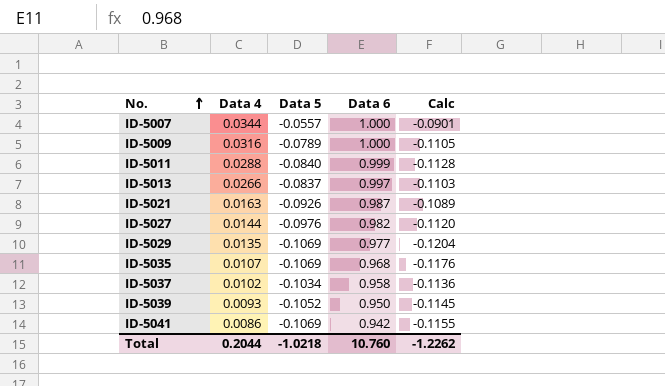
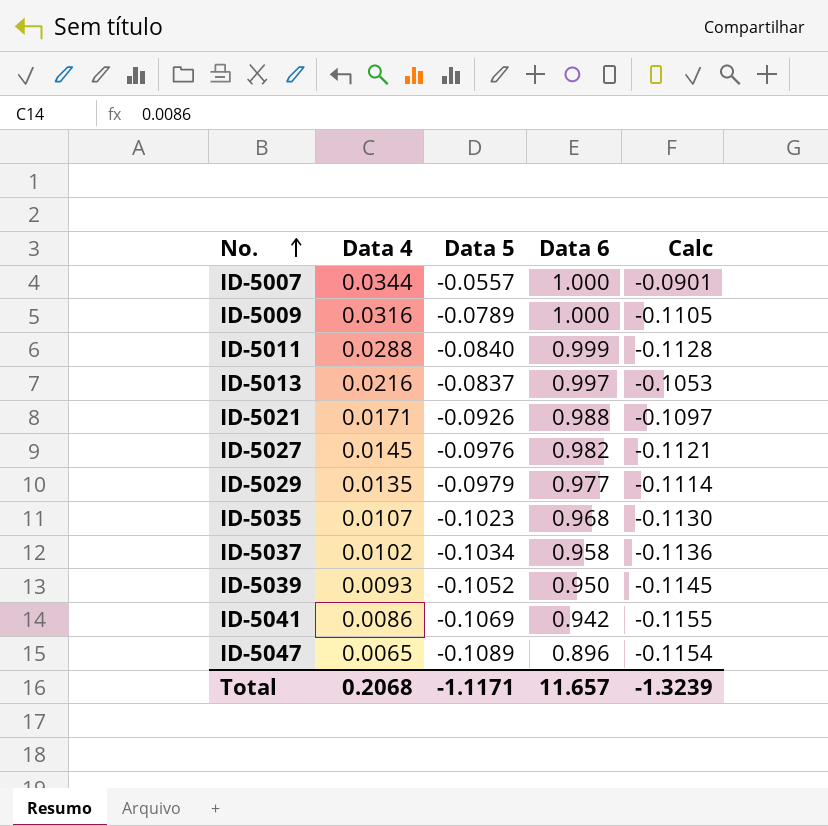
ID-5013 | Data 4: 0.0266 -> 0.0216
ID-5013 | Calc: -0.1103 -> -0.1053
ID-5021 | Data 4: 0.0163 -> 0.0171
ID-5021 | Data 6: 0.987 -> 0.988
ID-5021 | Calc: -0.1089 -> -0.1097
ID-5027 | Data 4: 0.0144 -> 0.0145
ID-5027 | Calc: -0.1120 -> -0.1121
ID-5029 | Data 5: -0.1069 -> -0.0979
ID-5029 | Calc: -0.1204 -> -0.1114
ID-5035 | Data 5: -0.1069 -> -0.1023
ID-5035 | Calc: -0.1176 -> -0.1130
row ID-5047: none -> 0.0065 | -0.1089 | 0.896 | -0.1154
Total | Data 4: 0.2044 -> 0.2068
Total | Data 5: -1.0218 -> -1.1171
Total | Data 6: 10.760 -> 11.657
Total | Calc: -1.2262 -> -1.3239

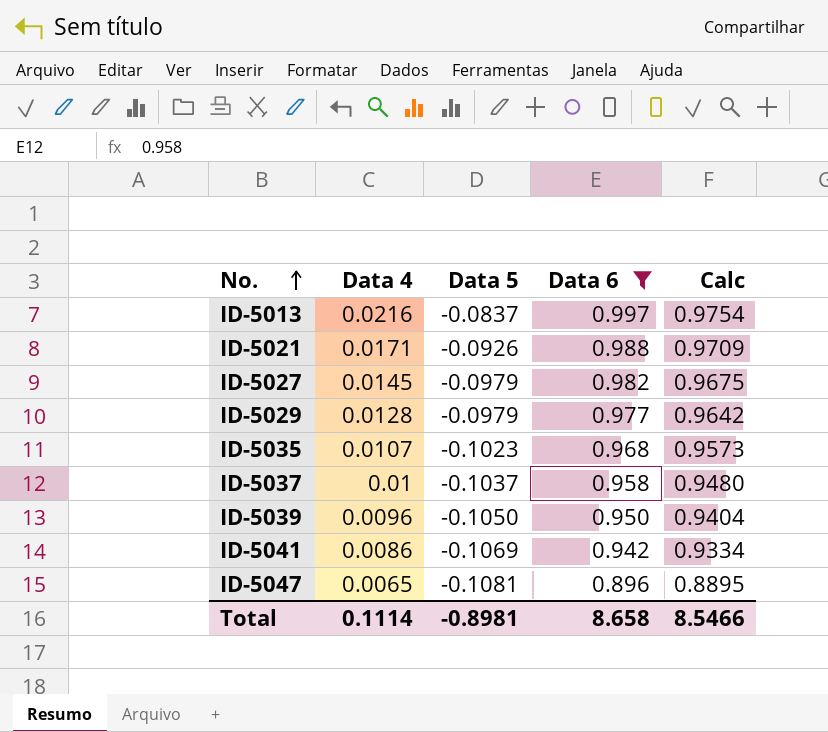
filter: none -> Data 6 <= 0.997
column Calc | formula: [Data 5] - [Data 4] -> [Data 6] - [Data 4]
ID-5027 | Data 5: -0.0976 -> -0.0979
ID-5029 | Data 4: 0.0135 -> 0.0128
ID-5037 | Data 4: 0.0102 -> 0.01
ID-5037 | Data 5: -0.1034 -> -0.1037
ID-5039 | Data 4: 0.0093 -> 0.0096
ID-5039 | Data 5: -0.1052 -> -0.1050
ID-5047 | Data 5: -0.1089 -> -0.1081
Total | Data 4: 0.2068 -> 0.1114
Total | Data 5: -1.1171 -> -0.8981
Total | Data 6: 11.657 -> 8.658
Total | Calc: -1.3239 -> 8.5466

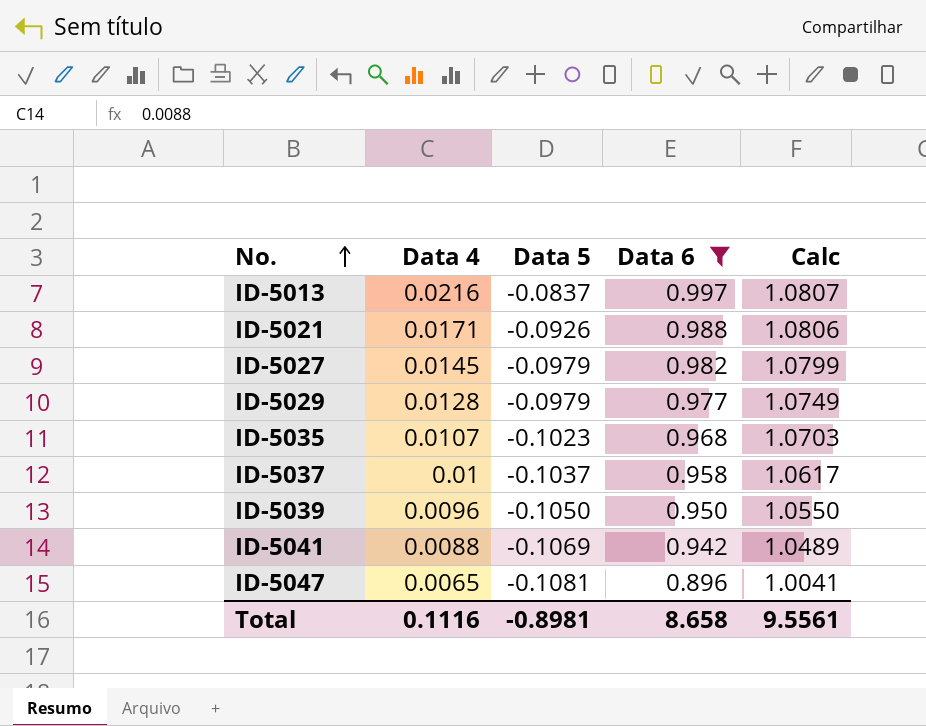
column Calc | formula: [Data 6] - [Data 4] -> [Data 6] - [Data 5]
ID-5041 | Data 4: 0.0086 -> 0.0088
Total | Data 4: 0.1114 -> 0.1116
Total | Calc: 8.5466 -> 9.5561

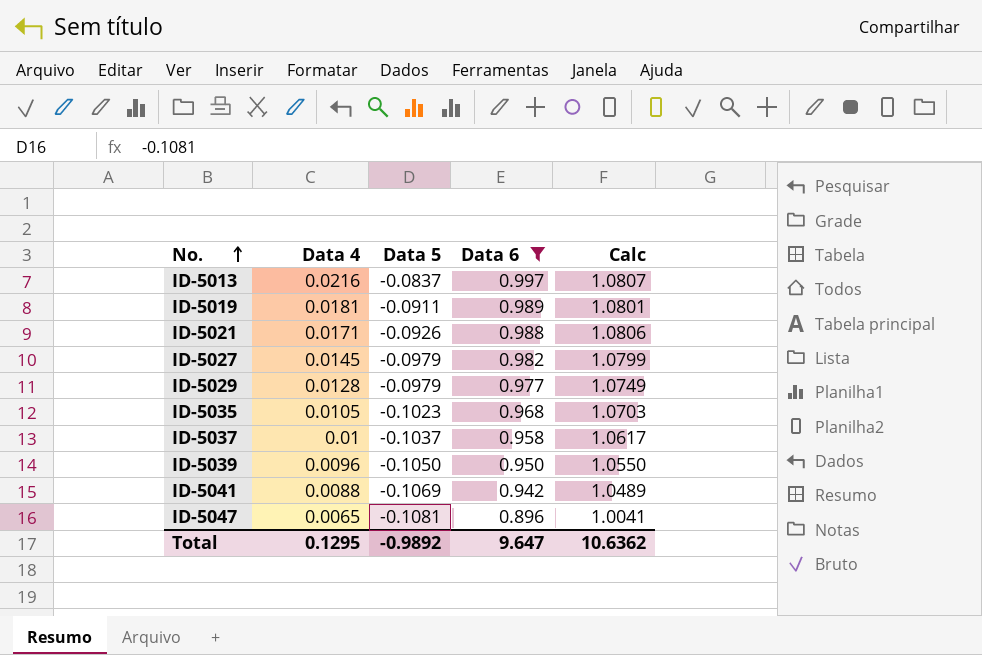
row ID-5019: none -> 0.0181 | -0.0911 | 0.989 | 1.0801
ID-5035 | Data 4: 0.0107 -> 0.0105
Total | Data 4: 0.1116 -> 0.1295
Total | Data 5: -0.8981 -> -0.9892
Total | Data 6: 8.658 -> 9.647
Total | Calc: 9.5561 -> 10.6362

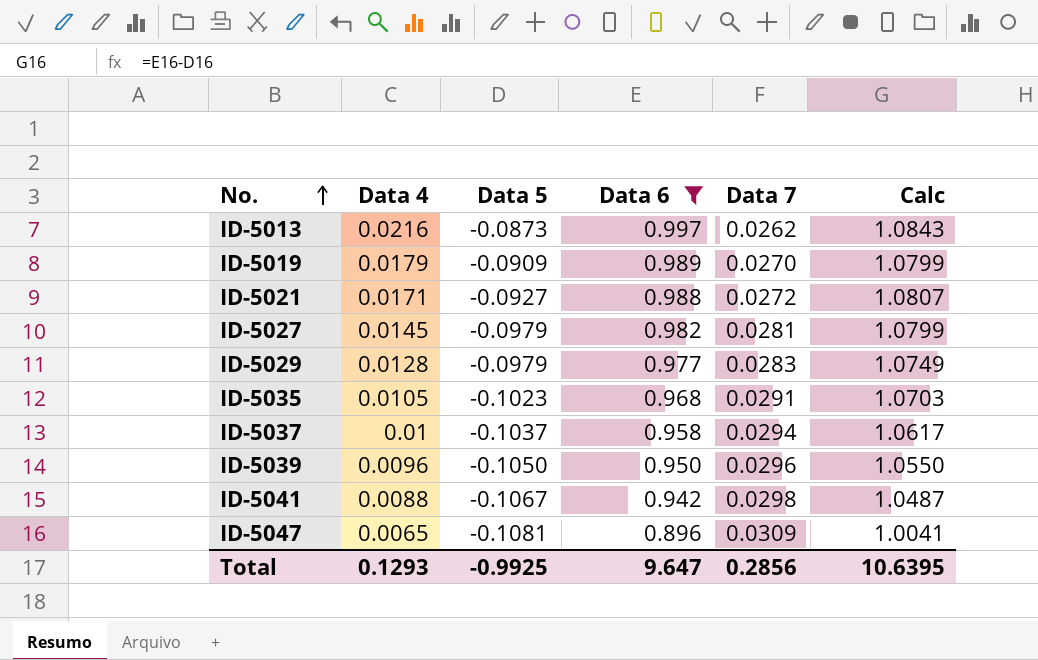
column Data 7 | position: none -> 5
ID-5013 | Data 5: -0.0837 -> -0.0873
ID-5013 | Calc: 1.0807 -> 1.0843
ID-5019 | Data 4: 0.0181 -> 0.0179
ID-5019 | Data 5: -0.0911 -> -0.0909
ID-5019 | Calc: 1.0801 -> 1.0799
ID-5021 | Data 5: -0.0926 -> -0.0927
ID-5021 | Calc: 1.0806 -> 1.0807
ID-5041 | Data 5: -0.1069 -> -0.1067
ID-5041 | Calc: 1.0489 -> 1.0487
Total | Data 4: 0.1295 -> 0.1293
Total | Data 5: -0.9892 -> -0.9925
Total | Calc: 10.6362 -> 10.6395

